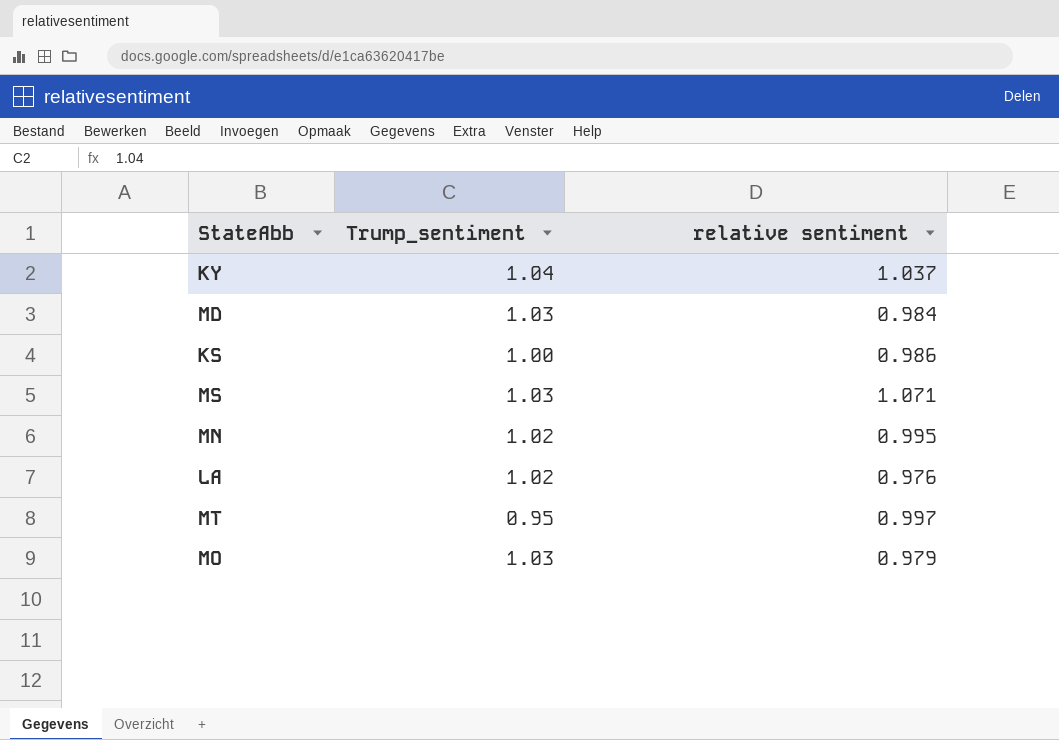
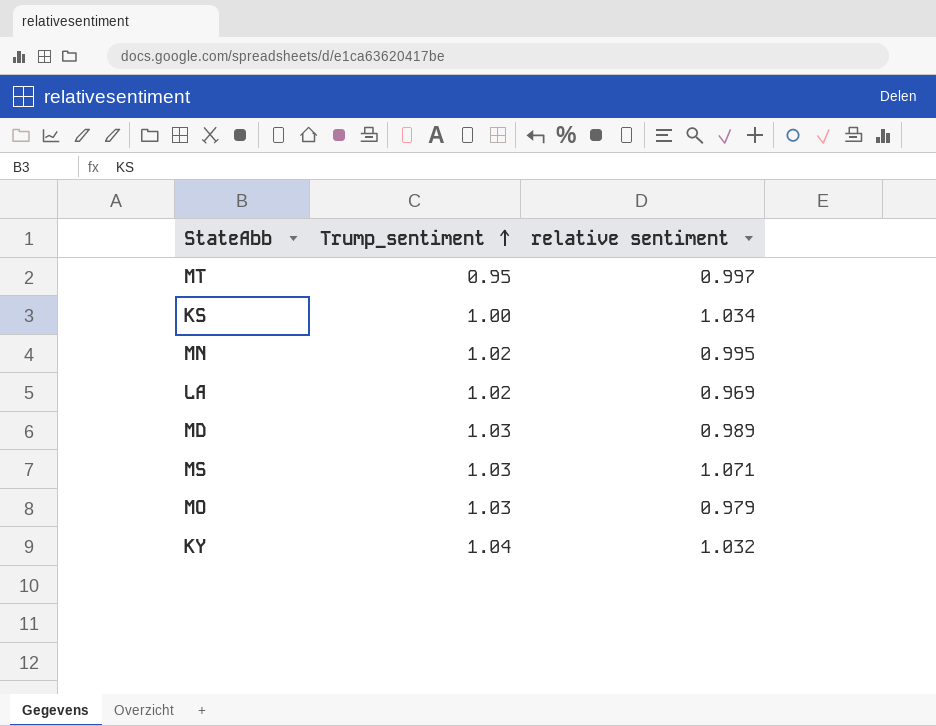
row order: none -> Trump_sentiment ascending
KS | relative sentiment: 0.986 -> 1.034
LA | relative sentiment: 0.976 -> 0.969
MD | relative sentiment: 0.984 -> 0.989
KY | relative sentiment: 1.037 -> 1.032

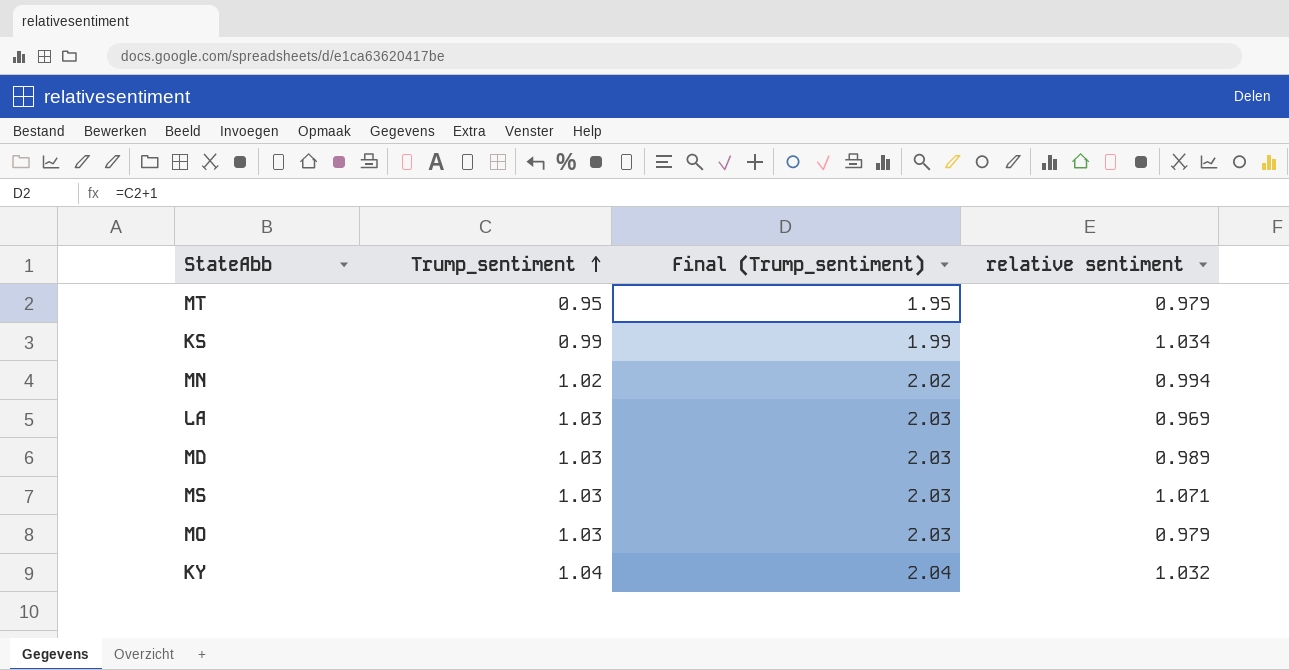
column Final (Trump_sentiment) | formula: none -> [Trump_sentiment] + 1
MT | relative sentiment: 0.997 -> 0.979
KS | Trump_sentiment: 1.00 -> 0.99
MN | relative sentiment: 0.995 -> 0.994
LA | Trump_sentiment: 1.02 -> 1.03

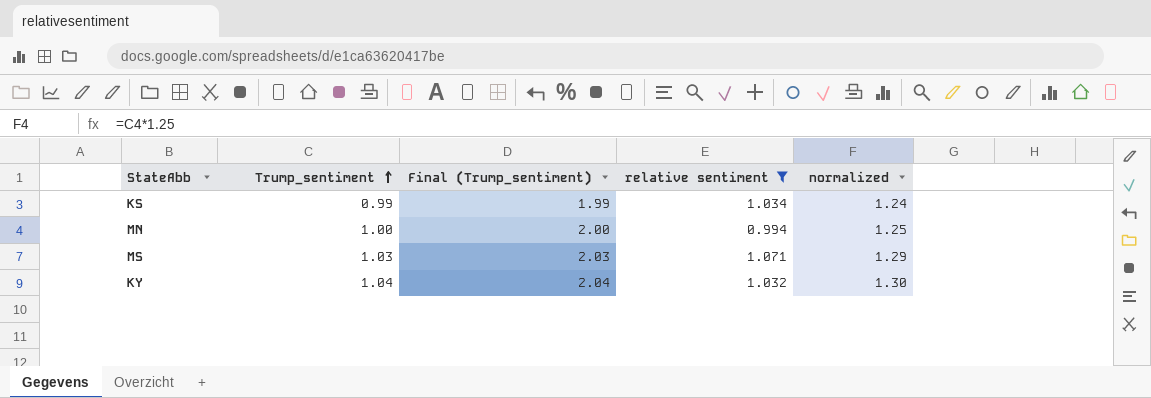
filter: none -> relative sentiment >= 0.994
column normalized | formula: none -> [Trump_sentiment] * 1.25
MN | Trump_sentiment: 1.02 -> 1.00
MN | Final (Trump_sentiment): 2.02 -> 2.00

